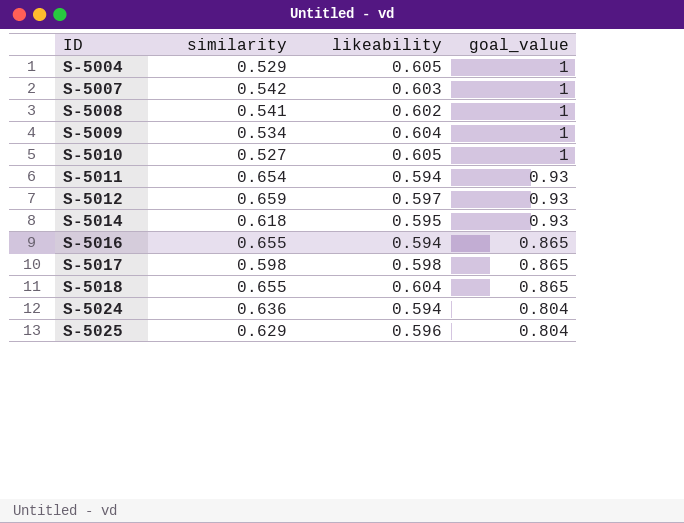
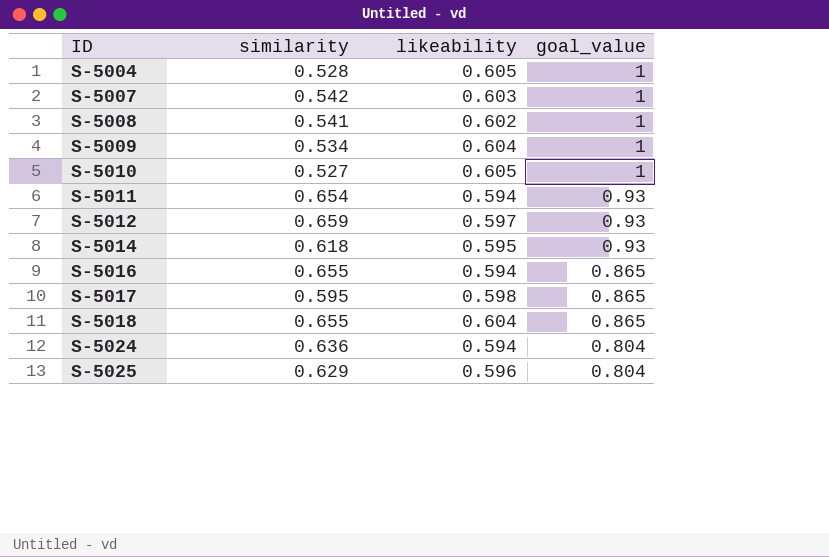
S-5004 | similarity: 0.529 -> 0.528
S-5017 | similarity: 0.598 -> 0.595

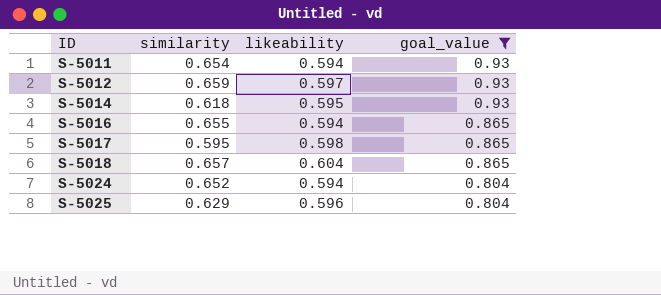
filter: none -> goal_value != 1
S-5018 | similarity: 0.655 -> 0.657
S-5024 | similarity: 0.636 -> 0.652

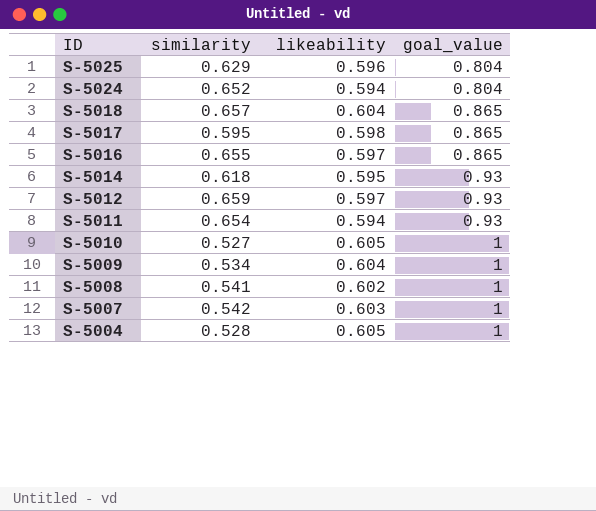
filter: goal_value != 1 -> none
row order: ID ascending -> ID descending
S-5016 | likeability: 0.594 -> 0.597

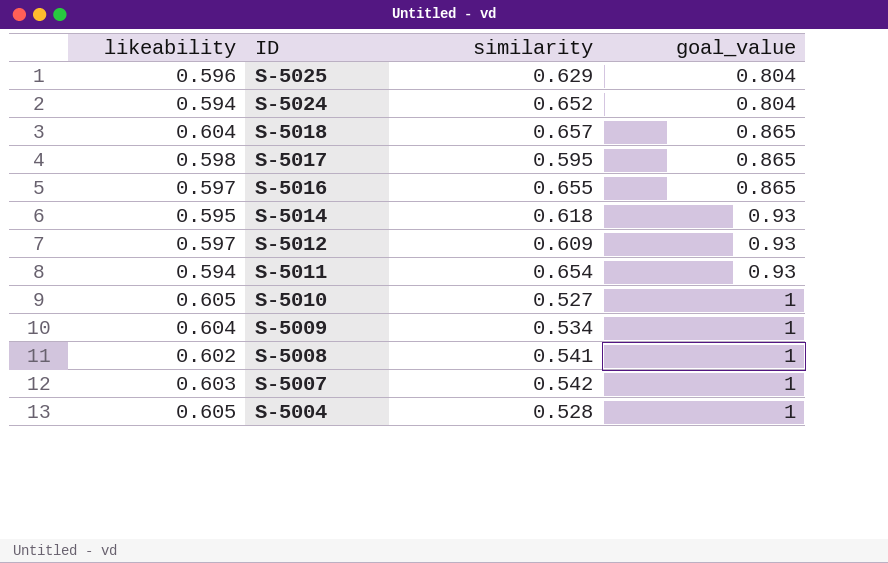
column likeability | position: 3 -> 1
S-5012 | similarity: 0.659 -> 0.609

